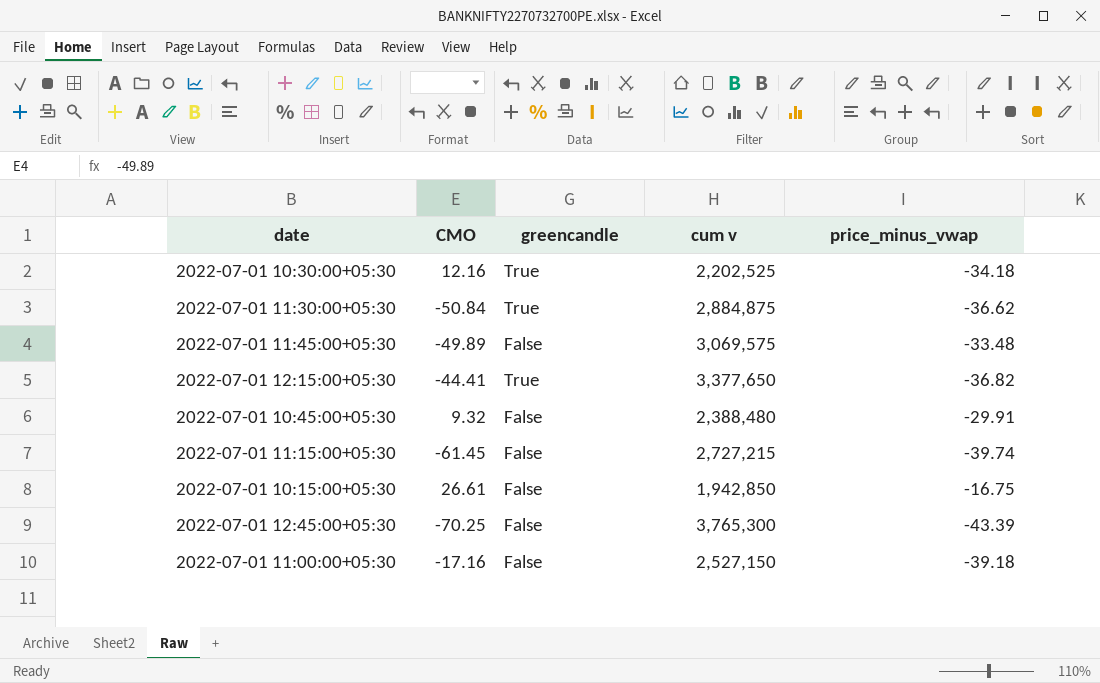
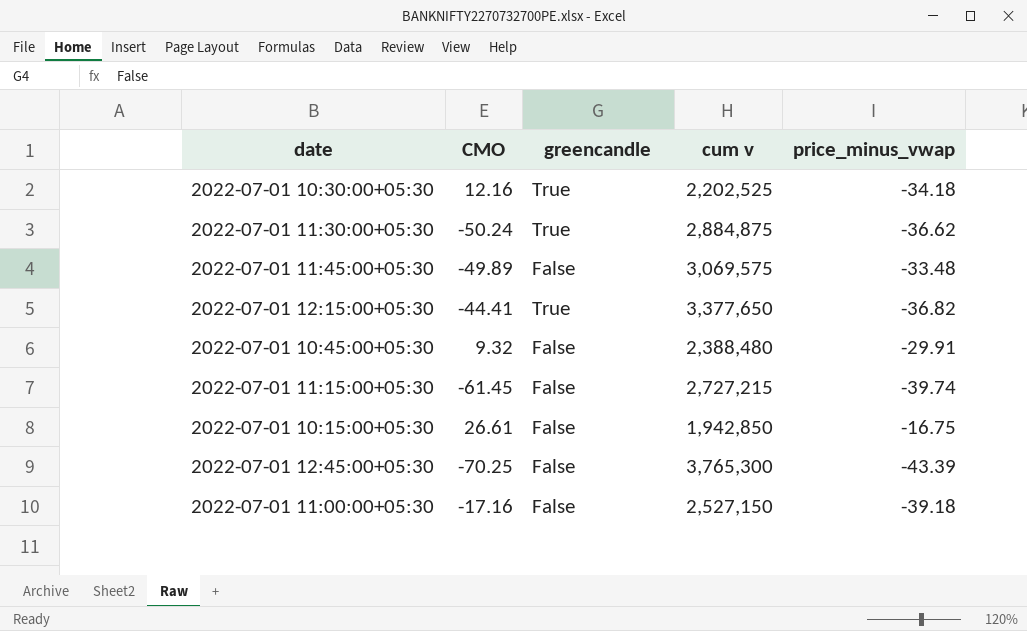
2022-07-01 11:30:00+05:30 | CMO: -50.84 -> -50.24

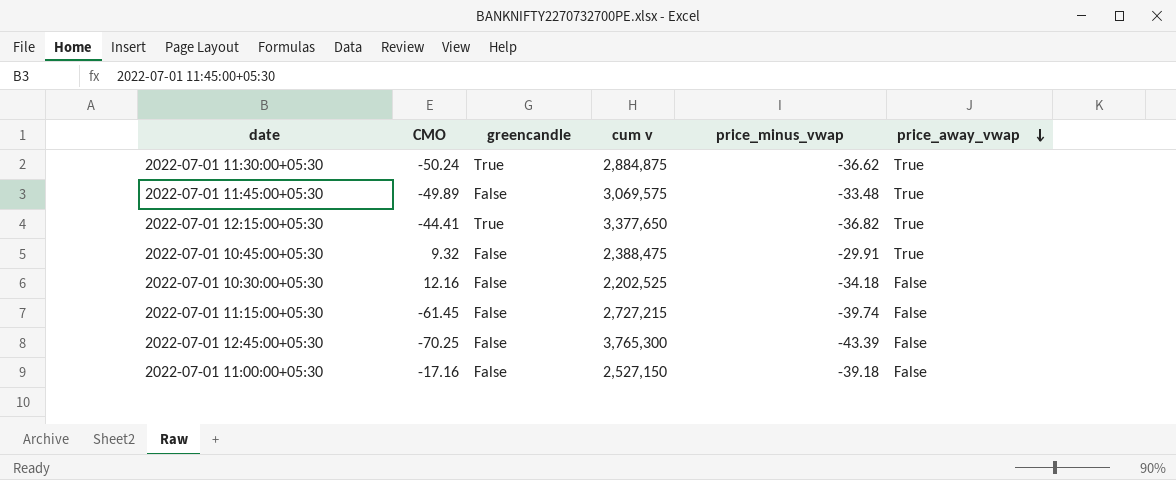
row order: none -> price_away_vwap descending
column price_away_vwap | position: none -> 6
row 2022-07-01 10:15:00+05:30: 26.61 | False | 1,942,850 | -16.75 -> none
2022-07-01 10:45:00+05:30 | cum v: 2,388,480 -> 2,388,475
2022-07-01 10:30:00+05:30 | greencandle: True -> False

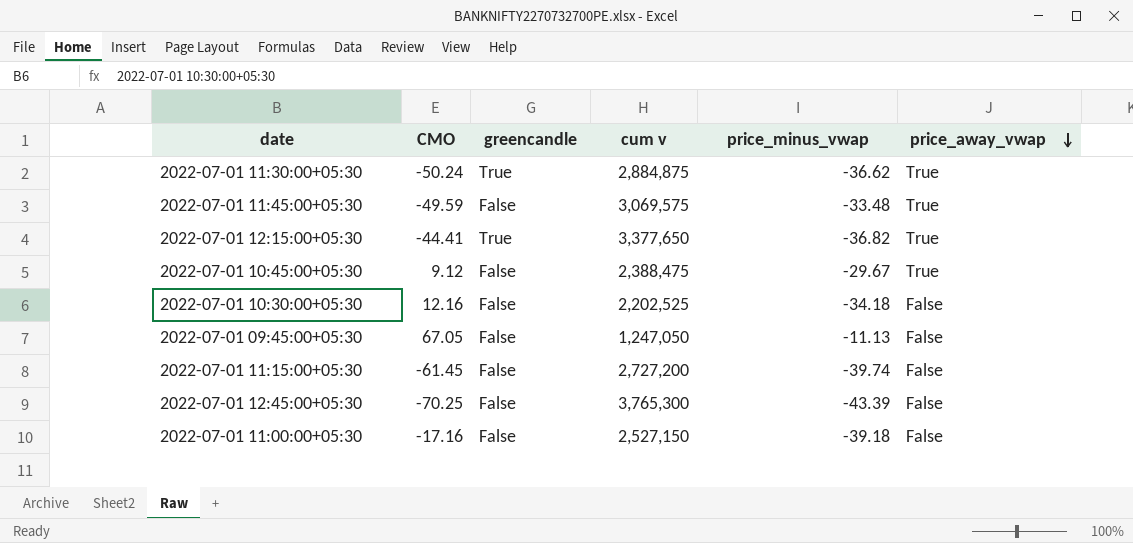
2022-07-01 11:45:00+05:30 | CMO: -49.89 -> -49.59
2022-07-01 10:45:00+05:30 | CMO: 9.32 -> 9.12
2022-07-01 10:45:00+05:30 | price_minus_vwap: -29.91 -> -29.67
row 2022-07-01 09:45:00+05:30: none -> 67.05 | False | 1,247,050 | -11.13 | False
2022-07-01 11:15:00+05:30 | cum v: 2,727,215 -> 2,727,200

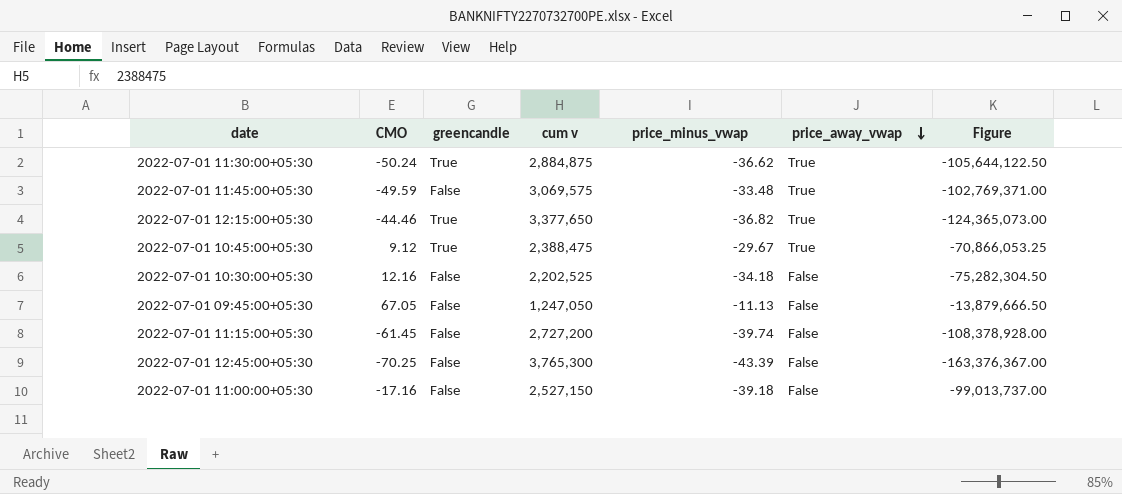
column Figure | formula: none -> [cum v] * [price_minus_vwap]
2022-07-01 12:15:00+05:30 | CMO: -44.41 -> -44.46
2022-07-01 10:45:00+05:30 | greencandle: False -> True

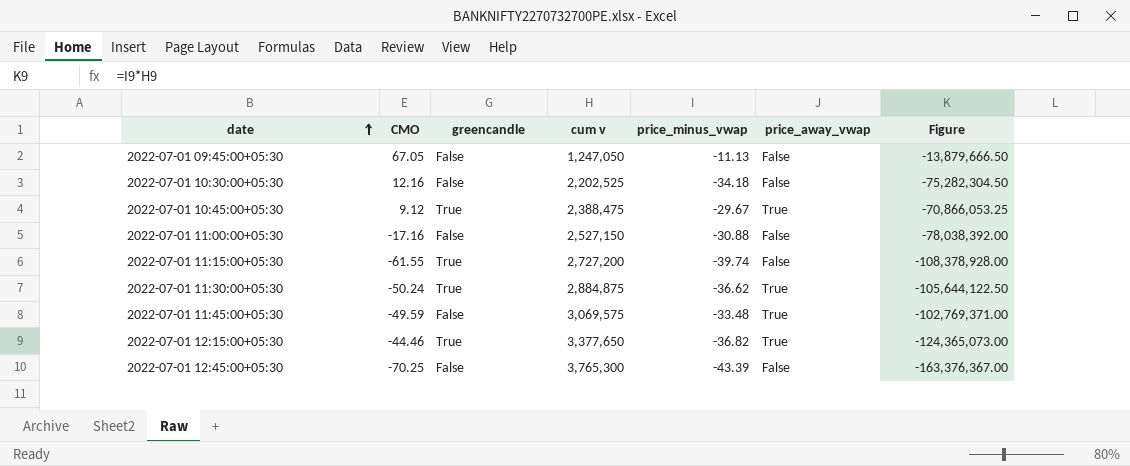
row order: price_away_vwap descending -> date ascending
2022-07-01 11:00:00+05:30 | price_minus_vwap: -39.18 -> -30.88
2022-07-01 11:00:00+05:30 | Figure: -99,013,737.00 -> -78,038,392.00
2022-07-01 11:15:00+05:30 | CMO: -61.45 -> -61.55
2022-07-01 11:15:00+05:30 | greencandle: False -> True

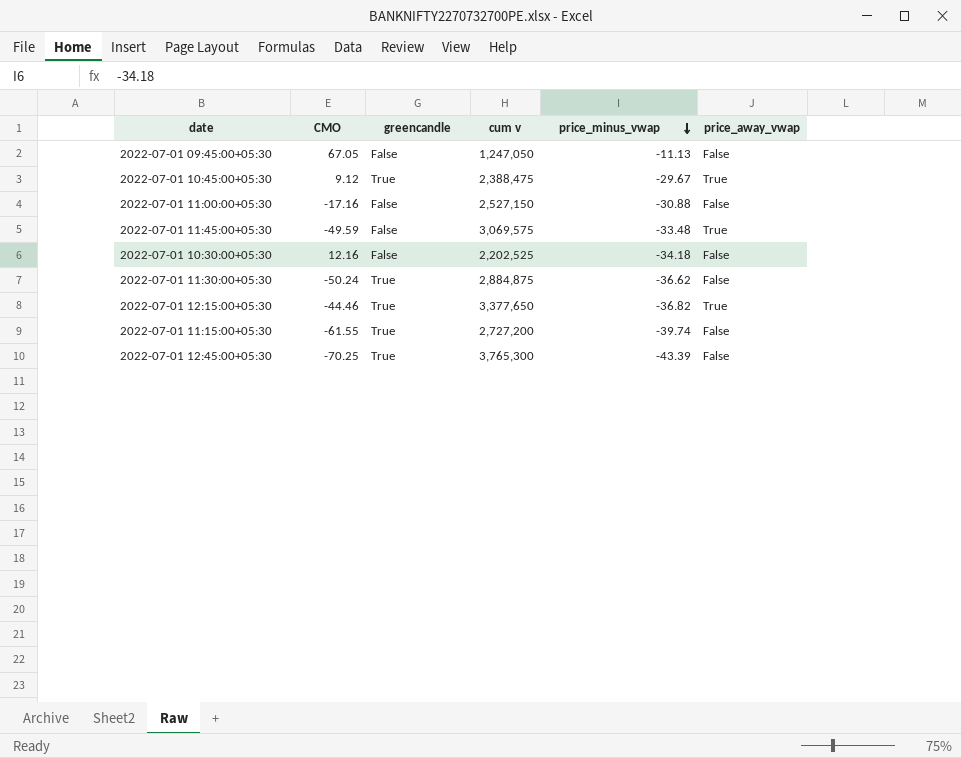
row order: date ascending -> price_minus_vwap descending
column Figure | formula: [cum v] * [price_minus_vwap] -> none
2022-07-01 11:30:00+05:30 | price_away_vwap: True -> False
2022-07-01 12:45:00+05:30 | greencandle: False -> True

